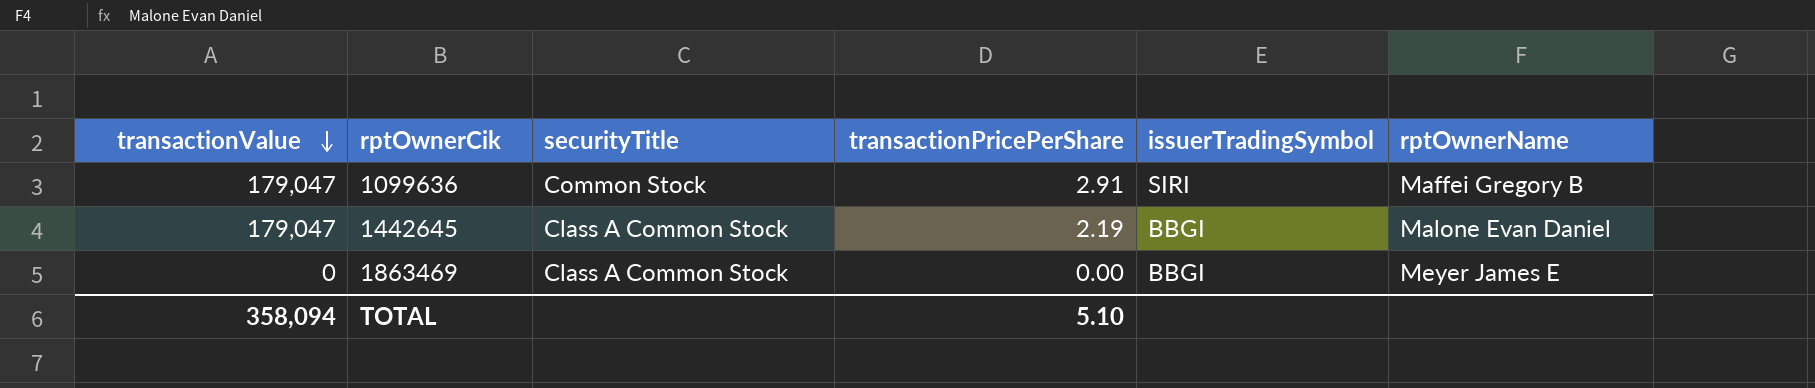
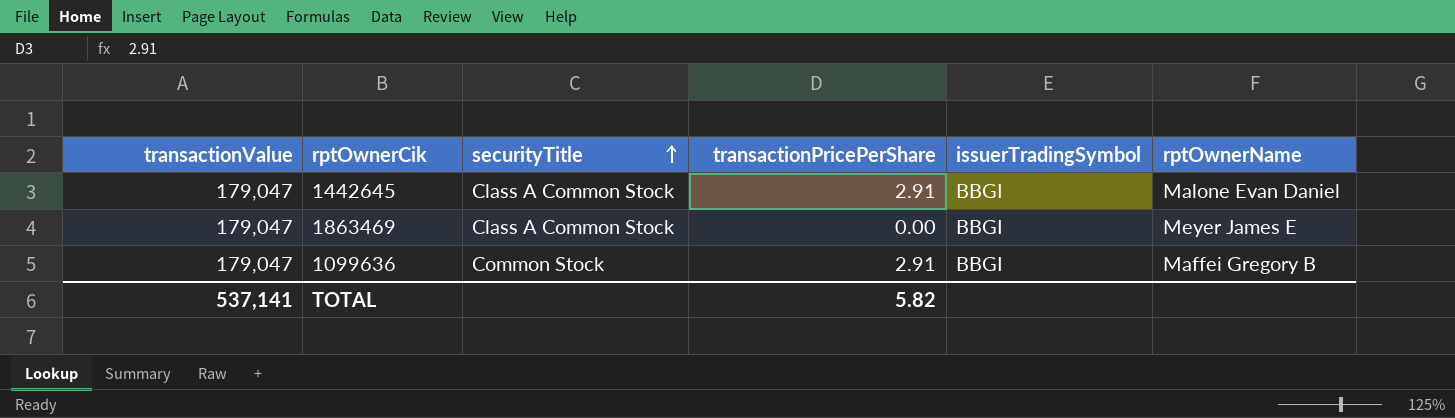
row order: transactionValue descending -> securityTitle ascending
1442645 | transactionPricePerShare: 2.19 -> 2.91
1863469 | transactionValue: 0 -> 179,047
1099636 | issuerTradingSymbol: SIRI -> BBGI
TOTAL | transactionValue: 358,094 -> 537,141
TOTAL | transactionPricePerShare: 5.10 -> 5.82

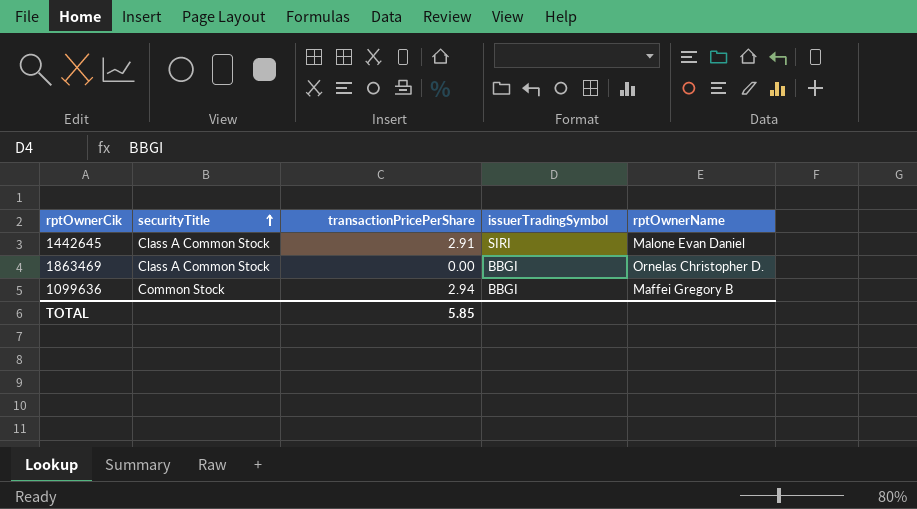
column transactionValue | position: 1 -> none
1442645 | issuerTradingSymbol: BBGI -> SIRI
1863469 | rptOwnerName: Meyer James E -> Ornelas Christopher D.
1099636 | transactionPricePerShare: 2.91 -> 2.94
TOTAL | transactionPricePerShare: 5.82 -> 5.85

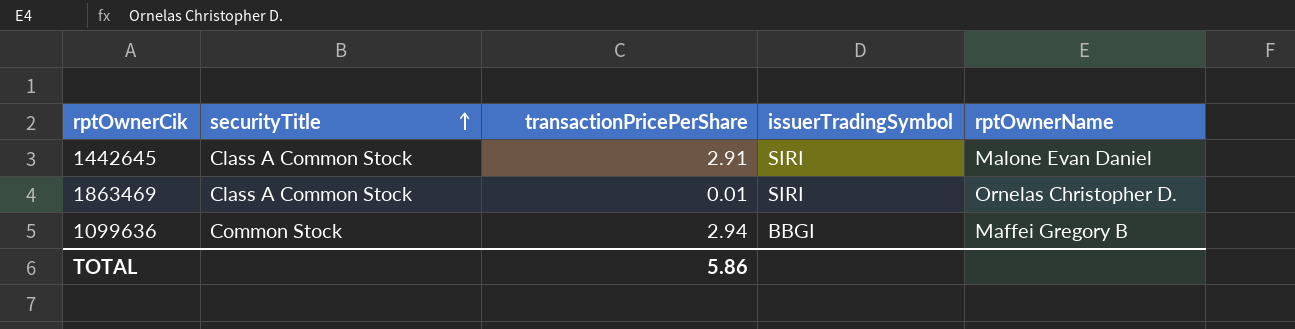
1863469 | transactionPricePerShare: 0.00 -> 0.01
1863469 | issuerTradingSymbol: BBGI -> SIRI
TOTAL | transactionPricePerShare: 5.85 -> 5.86

